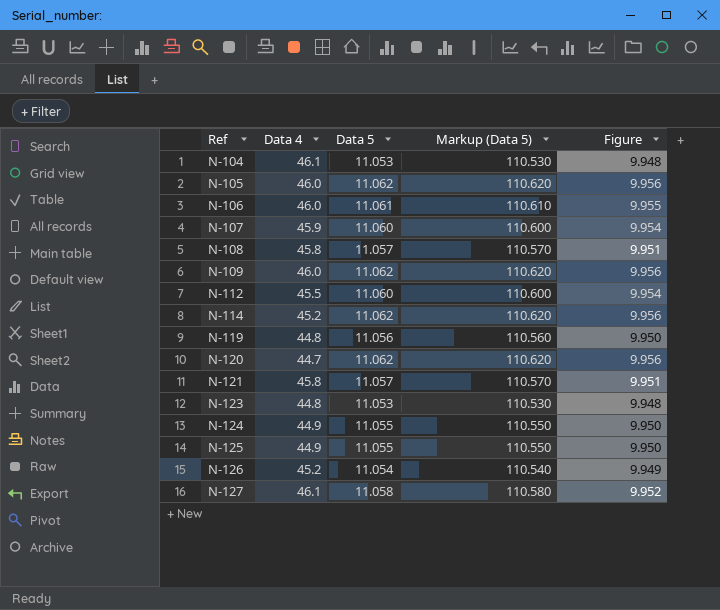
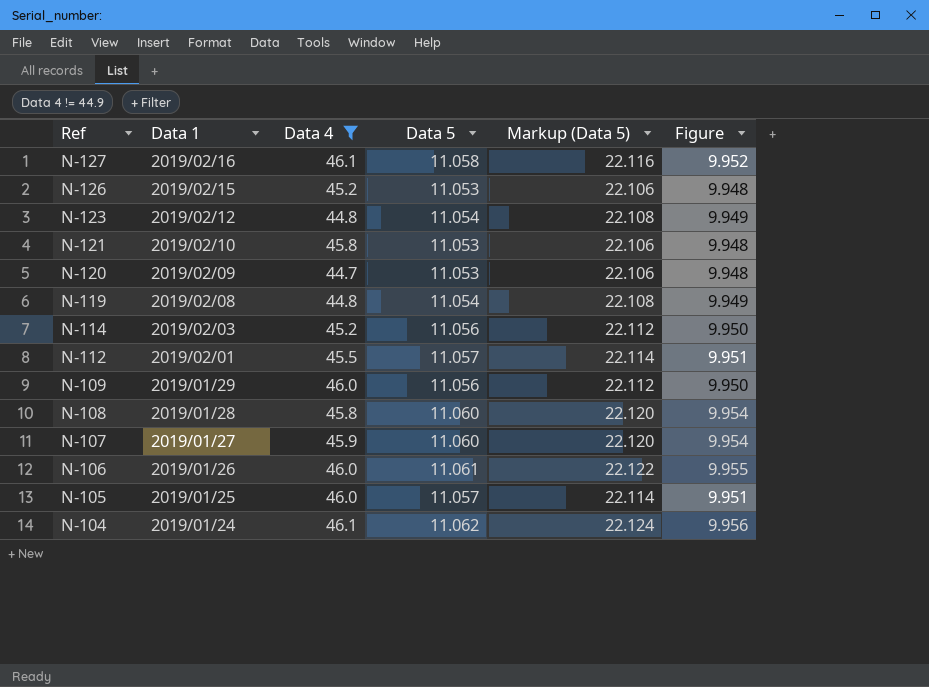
filter: none -> Data 4 != 44.9
row order: Ref ascending -> Ref descending
column Data 1 | position: none -> 2
column Markup (Data 5) | formula: [Data 5] * 10 -> [Data 5] * 2
N-126 | Data 5: 11.054 -> 11.053
N-126 | Figure: 9.949 -> 9.948
N-123 | Data 5: 11.053 -> 11.054
N-123 | Figure: 9.948 -> 9.949
N-121 | Data 5: 11.057 -> 11.053
N-121 | Figure: 9.951 -> 9.948
N-120 | Data 5: 11.062 -> 11.053
N-120 | Figure: 9.956 -> 9.948
N-119 | Data 5: 11.056 -> 11.054
N-119 | Figure: 9.950 -> 9.949
N-114 | Data 5: 11.062 -> 11.056
N-114 | Figure: 9.956 -> 9.950
N-112 | Data 5: 11.060 -> 11.057
N-112 | Figure: 9.954 -> 9.951
N-109 | Data 5: 11.062 -> 11.056
N-109 | Figure: 9.956 -> 9.950
N-108 | Data 5: 11.057 -> 11.060
N-108 | Figure: 9.951 -> 9.954
N-105 | Data 5: 11.062 -> 11.057
N-105 | Figure: 9.956 -> 9.951
N-104 | Data 5: 11.053 -> 11.062
N-104 | Figure: 9.948 -> 9.956

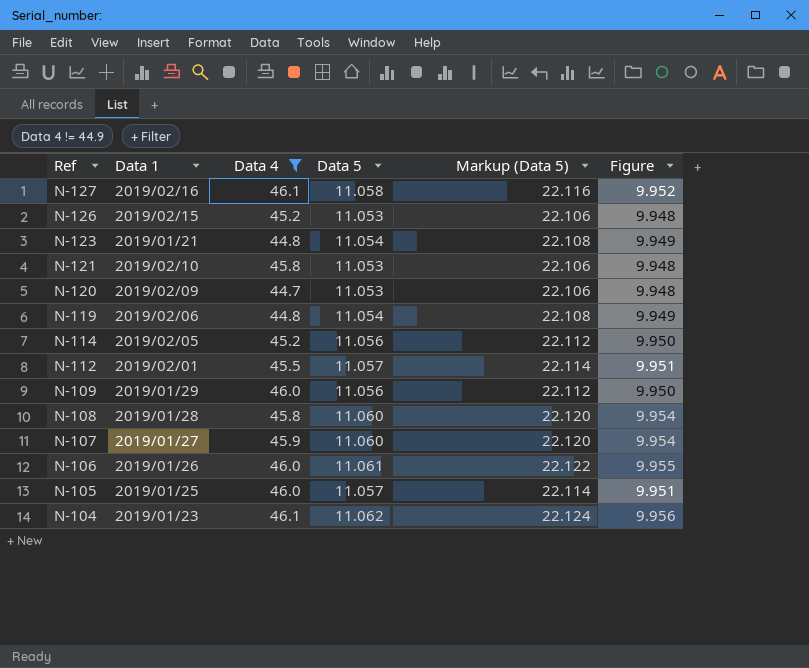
N-123 | Data 1: 2019/02/12 -> 2019/01/21
N-119 | Data 1: 2019/02/08 -> 2019/02/06
N-114 | Data 1: 2019/02/03 -> 2019/02/05
N-104 | Data 1: 2019/01/24 -> 2019/01/23

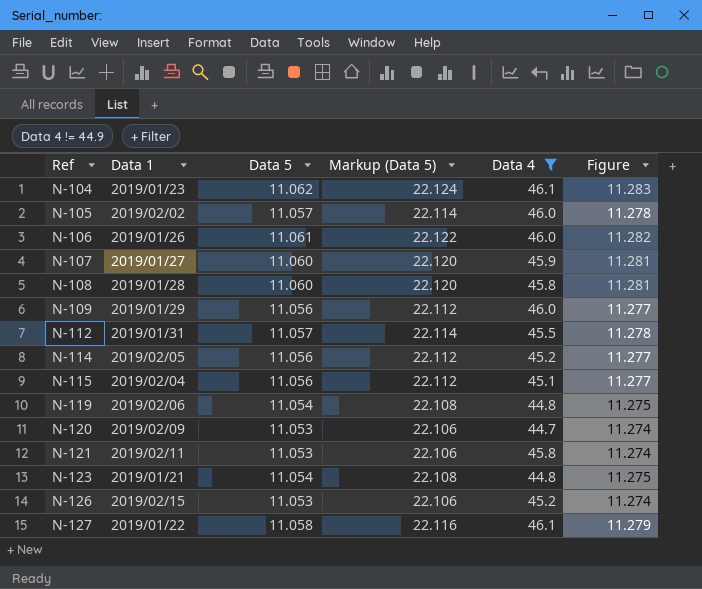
row order: Ref descending -> Ref ascending
column Data 4 | position: 3 -> 5
column Figure | formula: [Data 5] * 0.9 -> [Data 5] * 1.02
N-105 | Data 1: 2019/01/25 -> 2019/02/02
N-112 | Data 1: 2019/02/01 -> 2019/01/31
row N-115: none -> 2019/02/04 | 11.056 | 22.112 | 45.1 | 11.277
N-121 | Data 1: 2019/02/10 -> 2019/02/11
N-127 | Data 1: 2019/02/16 -> 2019/01/22

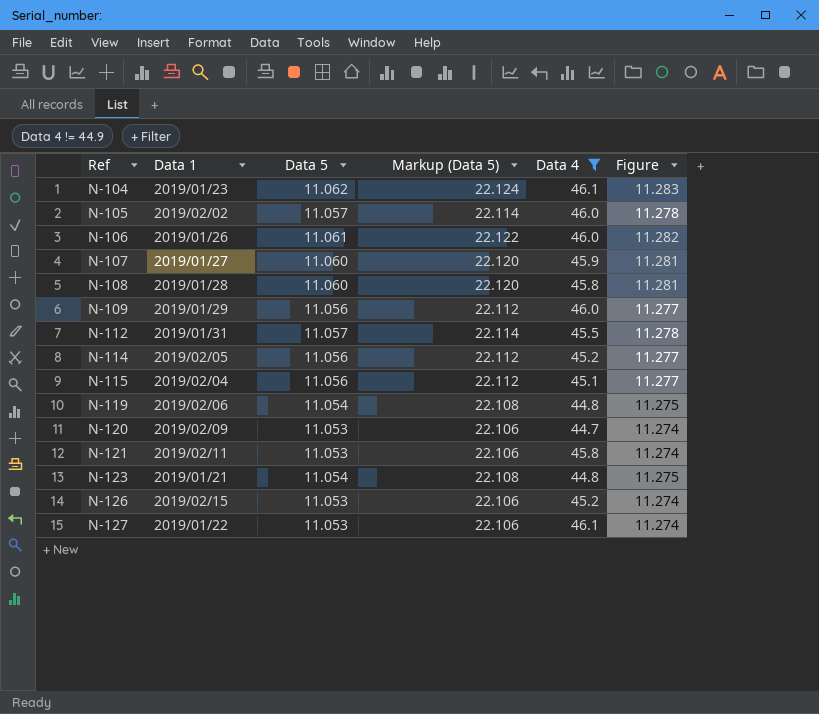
N-127 | Data 5: 11.058 -> 11.053
N-127 | Markup (Data 5): 22.116 -> 22.106
N-127 | Figure: 11.279 -> 11.274

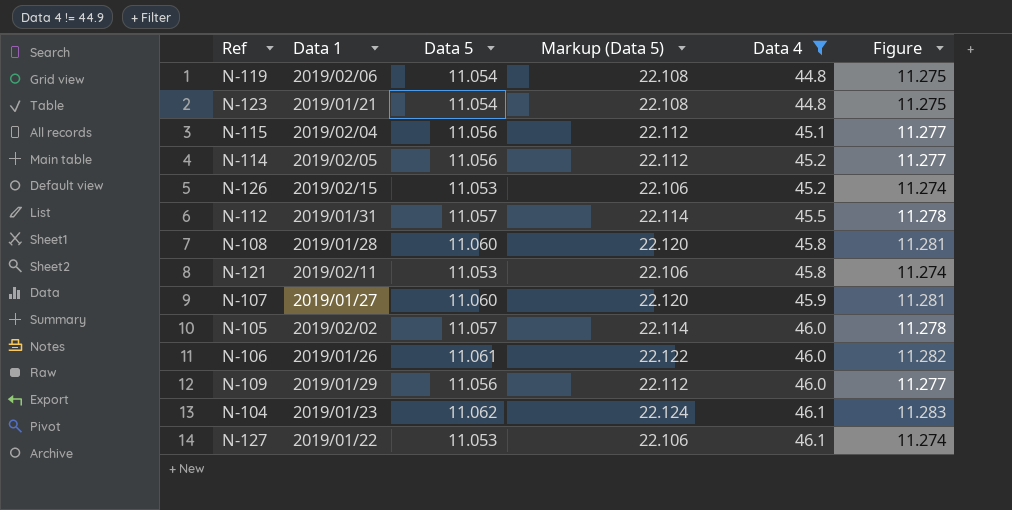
row order: Ref ascending -> Data 4 ascending
row N-120: 2019/02/09 | 11.053 | 22.106 | 44.7 | 11.274 -> none

